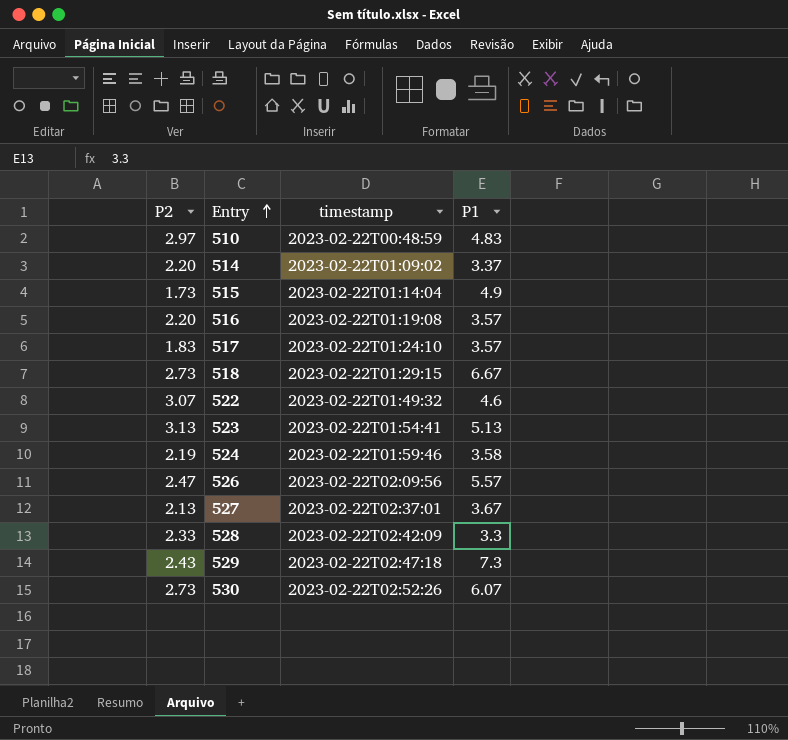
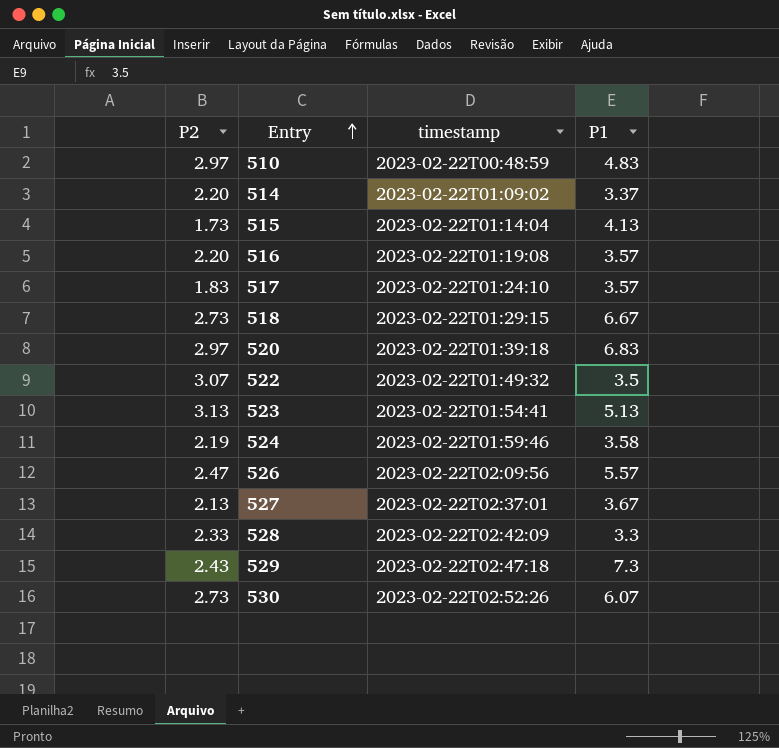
515 | P1: 4.9 -> 4.13
row 520: none -> 2.97 | 2023-02-22T01:39:18 | 6.83
522 | P1: 4.6 -> 3.5

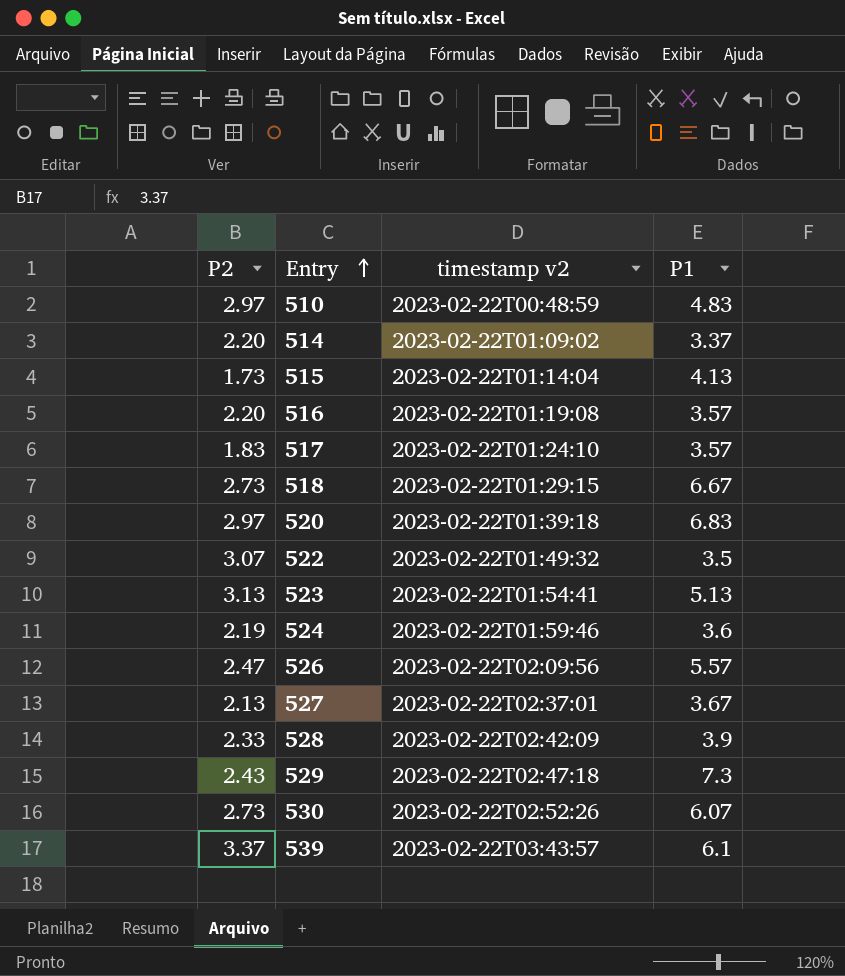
column name: timestamp -> timestamp v2
524 | P1: 3.58 -> 3.6
528 | P1: 3.3 -> 3.9
row 539: none -> 3.37 | 2023-02-22T03:43:57 | 6.1

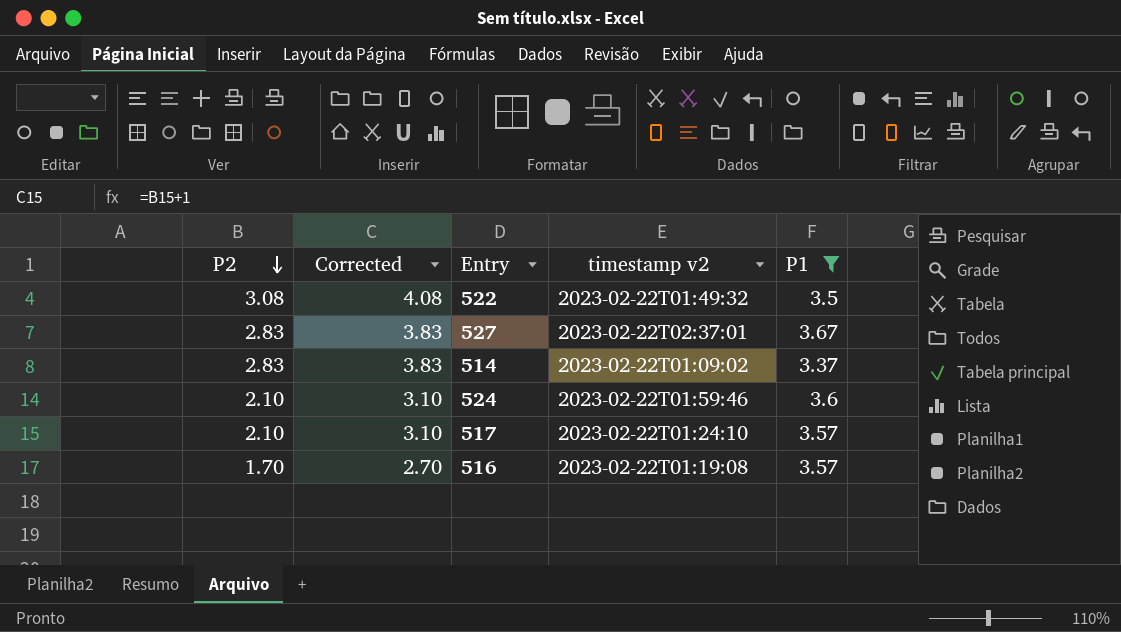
filter: none -> P1 <= 3.67
row order: Entry ascending -> P2 descending
column Corrected | formula: none -> [P2] + 1
522 | P2: 3.07 -> 3.08
527 | P2: 2.13 -> 2.83
514 | P2: 2.20 -> 2.83
524 | P2: 2.19 -> 2.10
517 | P2: 1.83 -> 2.10
516 | P2: 2.20 -> 1.70

